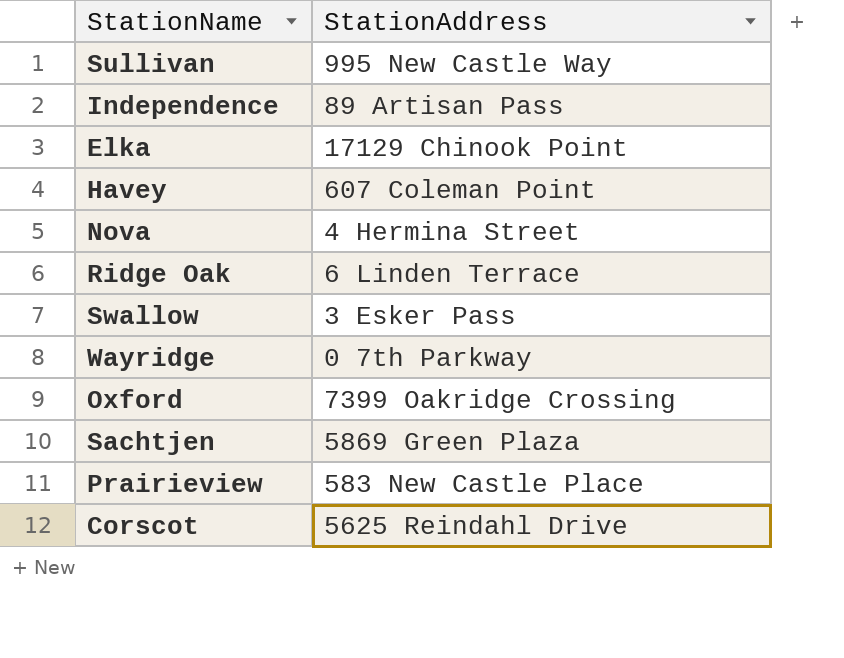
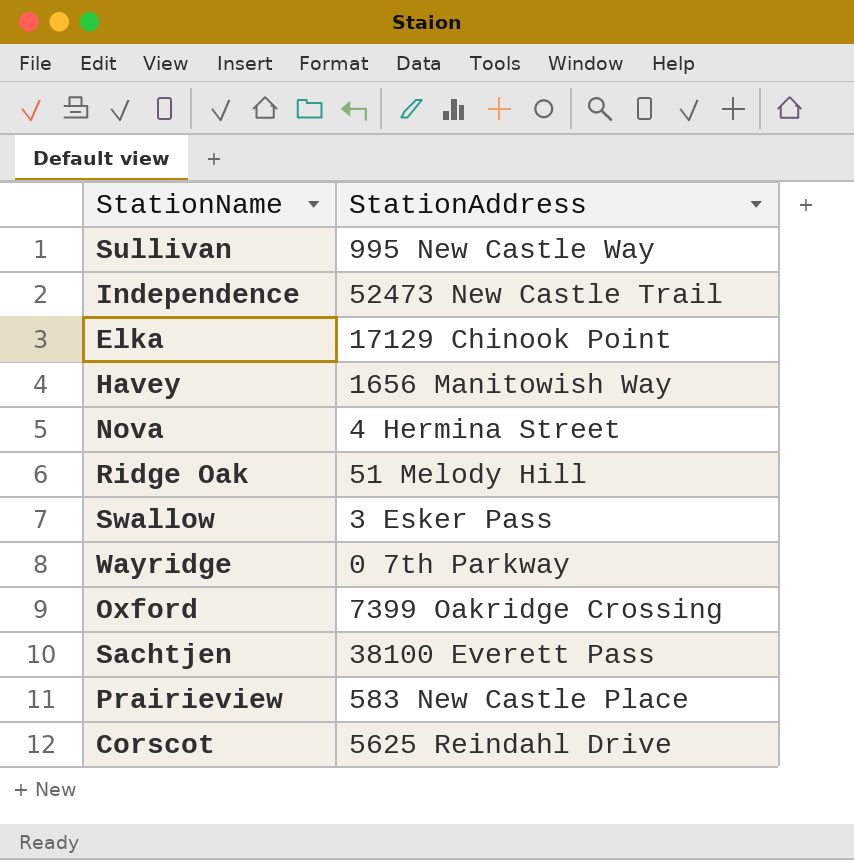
Independence | StationAddress: 89 Artisan Pass -> 52473 New Castle Trail
Havey | StationAddress: 607 Coleman Point -> 1656 Manitowish Way
Ridge Oak | StationAddress: 6 Linden Terrace -> 51 Melody Hill
Sachtjen | StationAddress: 5869 Green Plaza -> 38100 Everett Pass

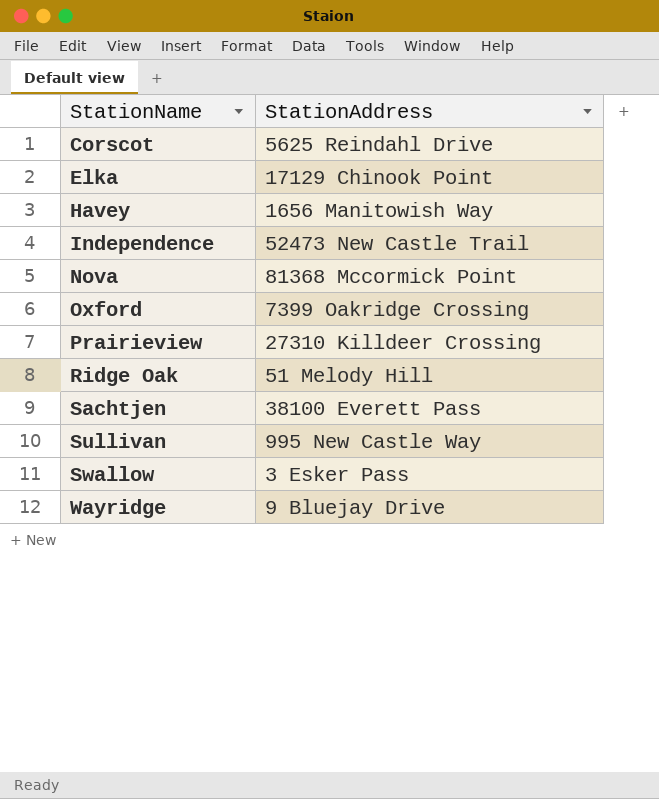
row order: none -> StationName ascending
Nova | StationAddress: 4 Hermina Street -> 81368 Mccormick Point
Prairieview | StationAddress: 583 New Castle Place -> 27310 Killdeer Crossing
Wayridge | StationAddress: 0 7th Parkway -> 9 Bluejay Drive

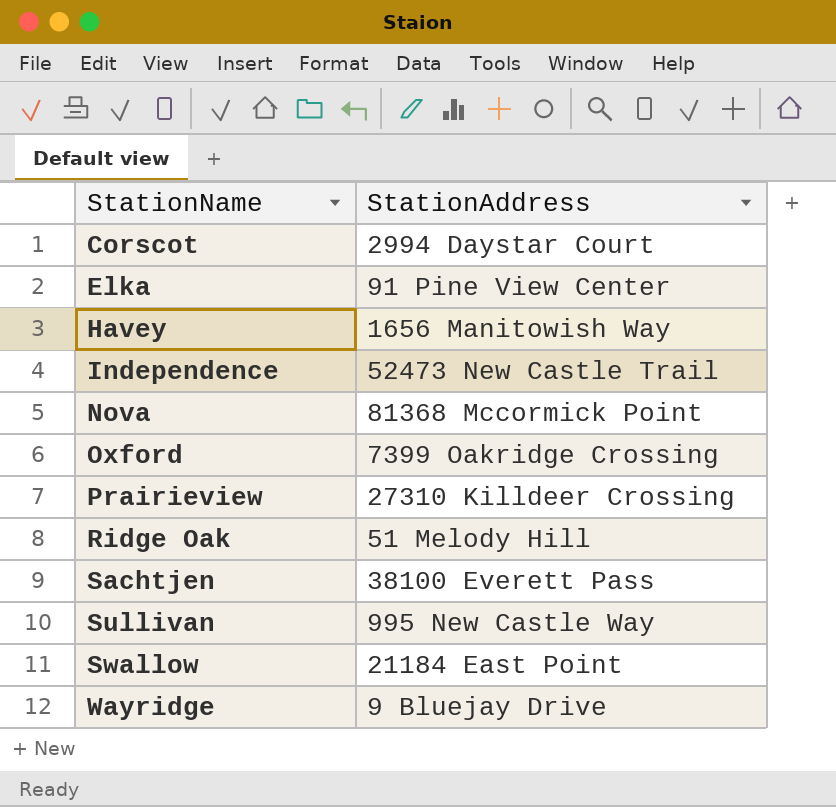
Corscot | StationAddress: 5625 Reindahl Drive -> 2994 Daystar Court
Elka | StationAddress: 17129 Chinook Point -> 91 Pine View Center
Swallow | StationAddress: 3 Esker Pass -> 21184 East Point

